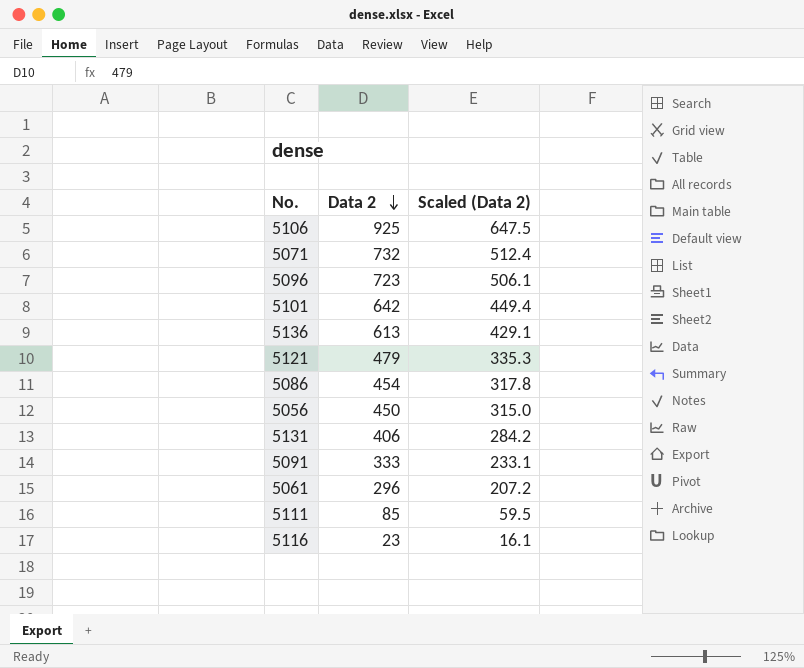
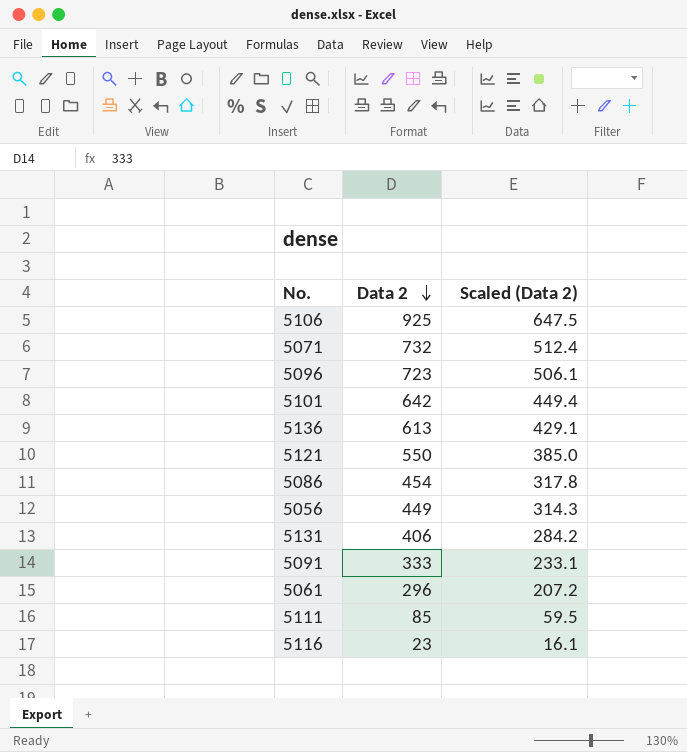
5121 | Data 2: 479 -> 550
5121 | Scaled (Data 2): 335.3 -> 385.0
5056 | Data 2: 450 -> 449
5056 | Scaled (Data 2): 315.0 -> 314.3

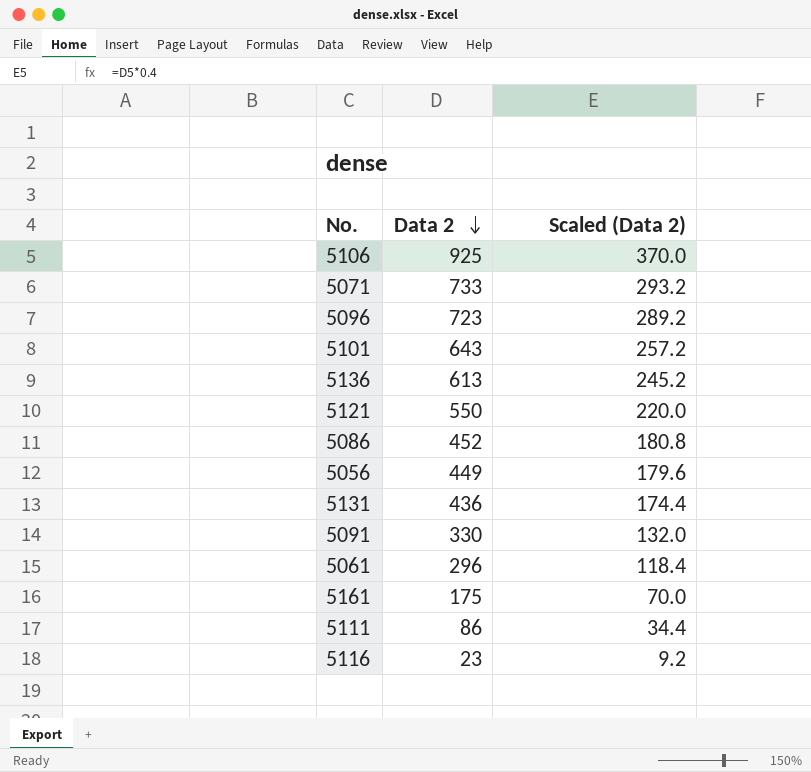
column Scaled (Data 2) | formula: [Data 2] * 0.7 -> [Data 2] * 0.4
5071 | Data 2: 732 -> 733
5101 | Data 2: 642 -> 643
5086 | Data 2: 454 -> 452
5131 | Data 2: 406 -> 436
5091 | Data 2: 333 -> 330
row 5161: none -> 175 | 70.0
5111 | Data 2: 85 -> 86

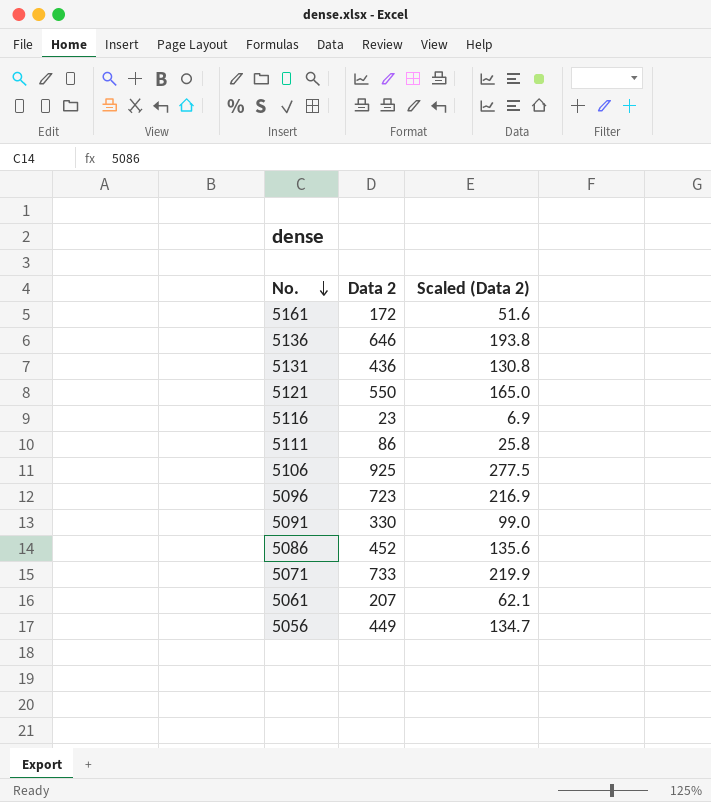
row order: Data 2 descending -> No. descending
column Scaled (Data 2) | formula: [Data 2] * 0.4 -> [Data 2] * 0.3
row 5101: 643 | 257.2 -> none
5161 | Data 2: 175 -> 172
5136 | Data 2: 613 -> 646
5061 | Data 2: 296 -> 207

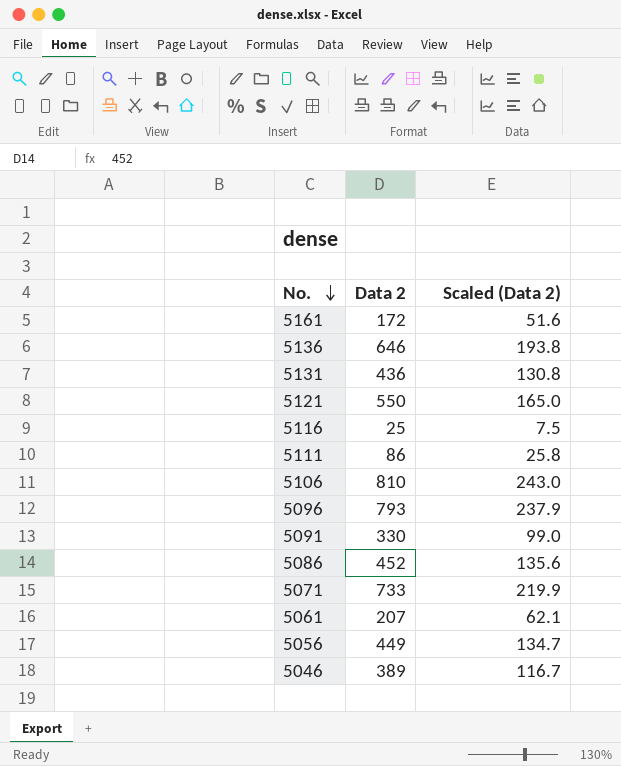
5116 | Data 2: 23 -> 25
5116 | Scaled (Data 2): 6.9 -> 7.5
5106 | Data 2: 925 -> 810
5106 | Scaled (Data 2): 277.5 -> 243.0
5096 | Data 2: 723 -> 793
5096 | Scaled (Data 2): 216.9 -> 237.9
row 5046: none -> 389 | 116.7

